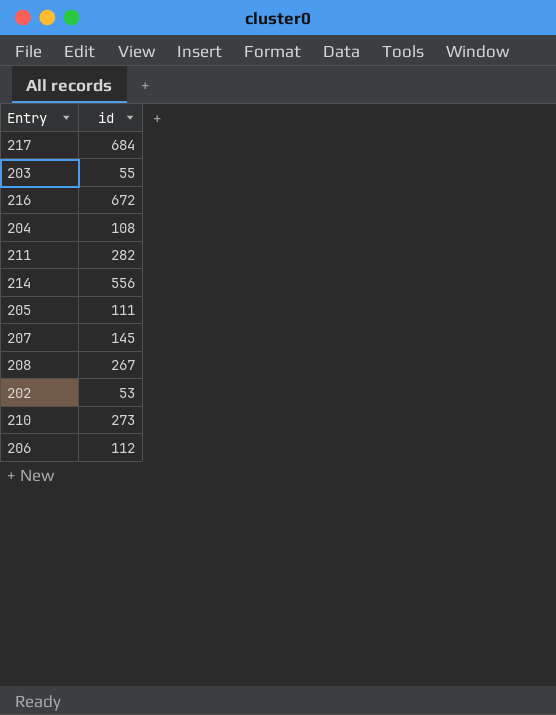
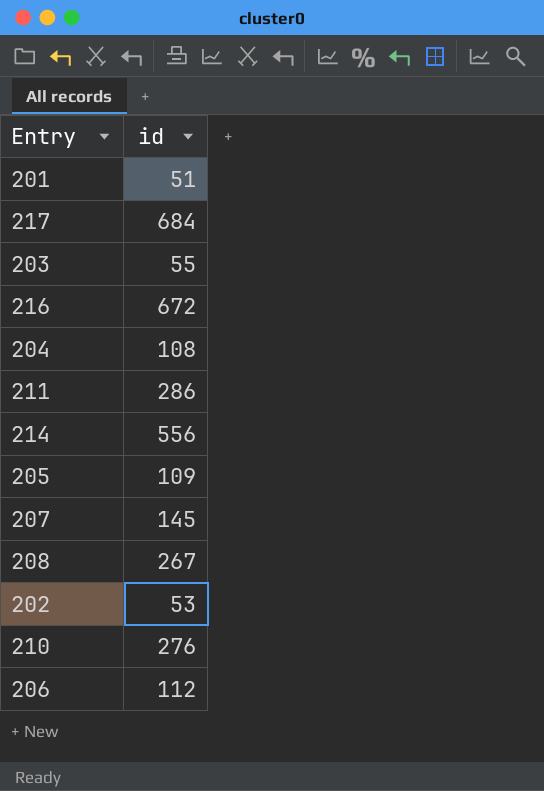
row 201: none -> 51
211 | id: 282 -> 286
205 | id: 111 -> 109
210 | id: 273 -> 276

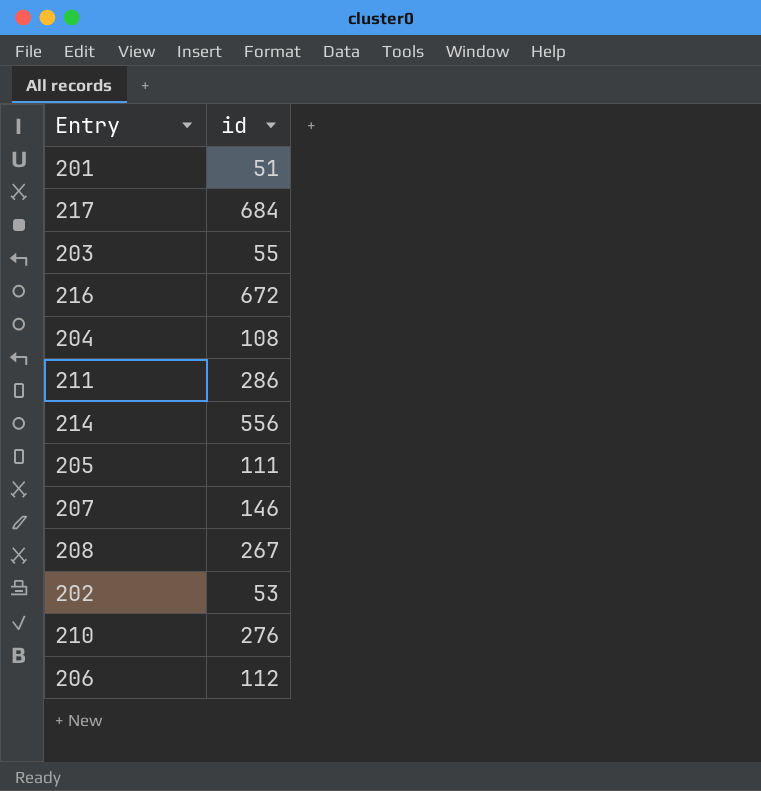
205 | id: 109 -> 111
207 | id: 145 -> 146

